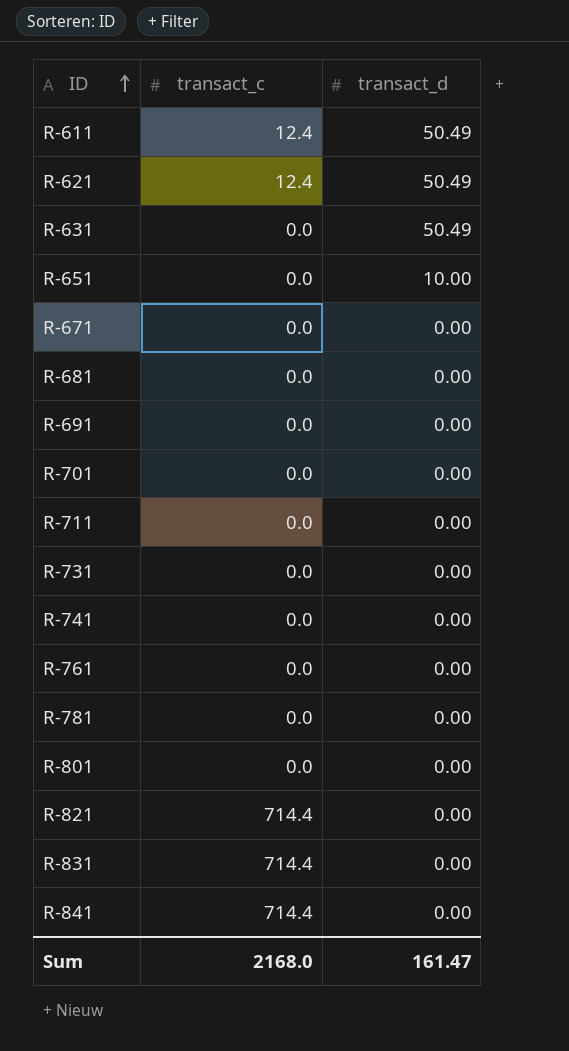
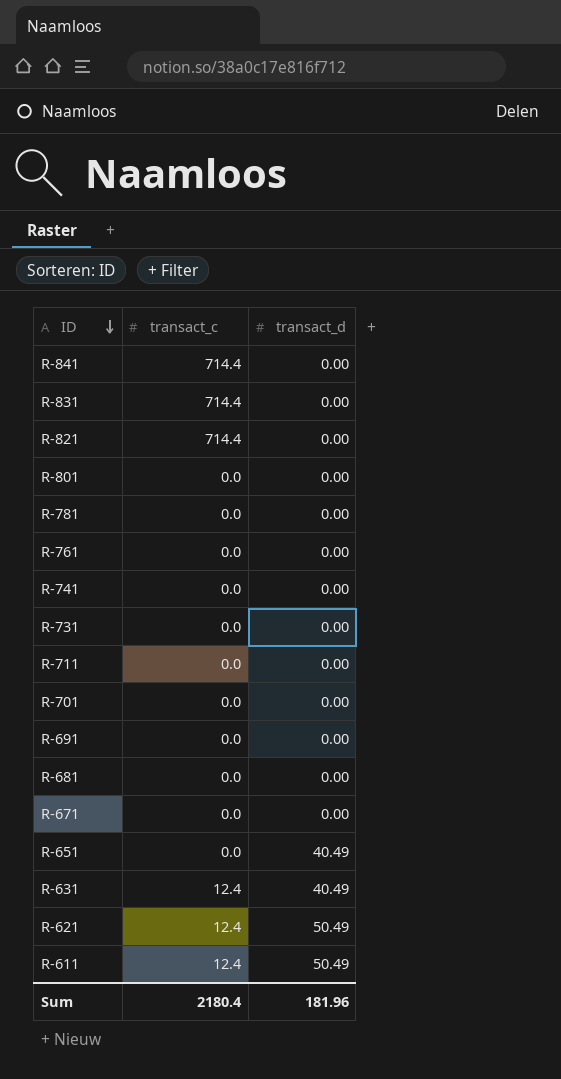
row order: ID ascending -> ID descending
R-651 | transact_d: 10.00 -> 40.49
R-631 | transact_c: 0.0 -> 12.4
R-631 | transact_d: 50.49 -> 40.49
Sum | transact_c: 2168.0 -> 2180.4
Sum | transact_d: 161.47 -> 181.96

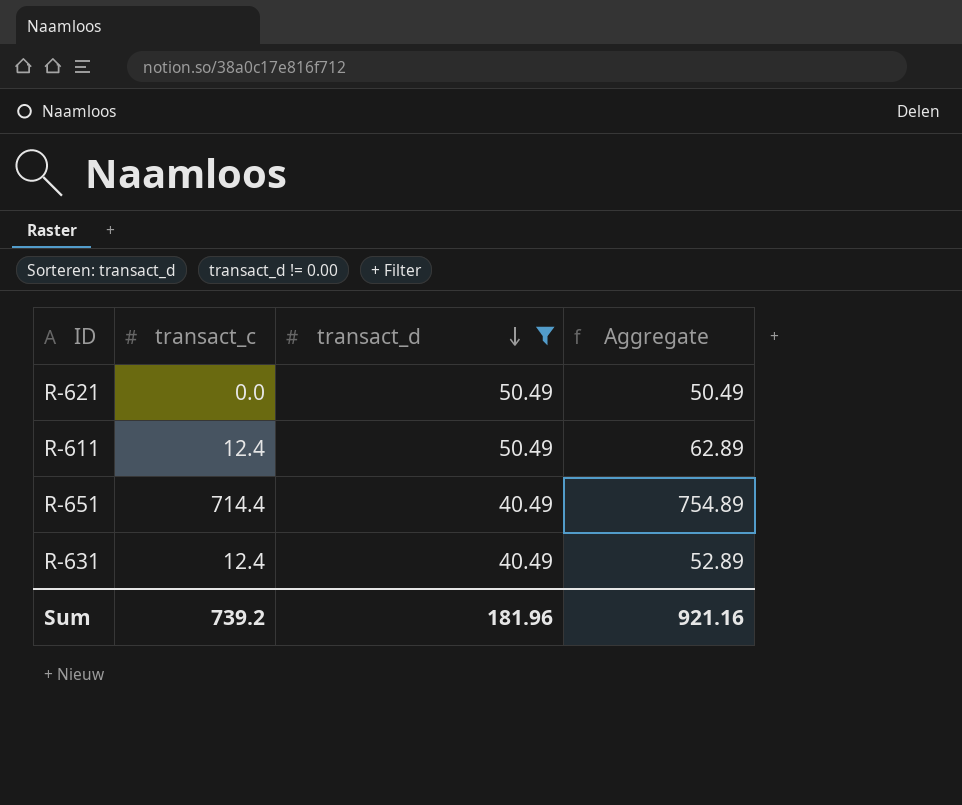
filter: none -> transact_d != 0.00
row order: ID descending -> transact_d descending
column Aggregate | formula: none -> [transact_c] + [transact_d]
R-621 | transact_c: 12.4 -> 0.0
R-651 | transact_c: 0.0 -> 714.4
Sum | transact_c: 2180.4 -> 739.2

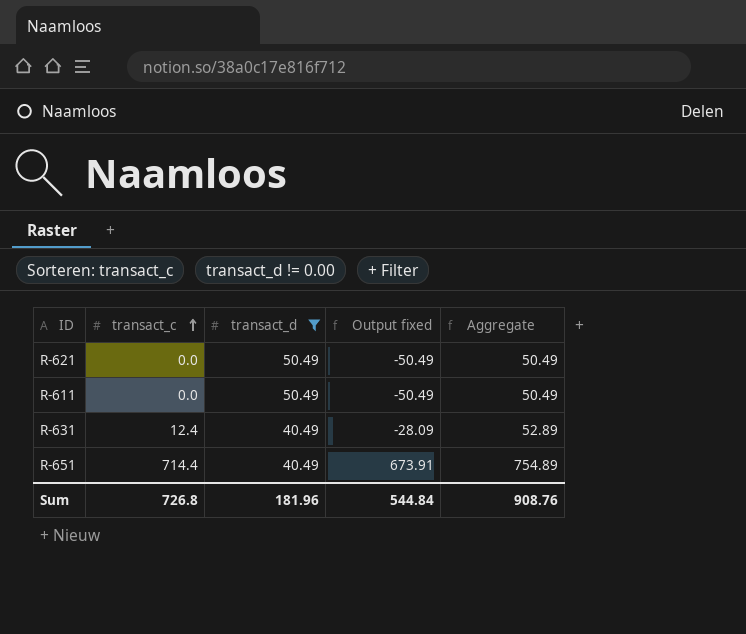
row order: transact_d descending -> transact_c ascending
column Output fixed | formula: none -> [transact_c] - [transact_d]
R-611 | transact_c: 12.4 -> 0.0
R-611 | Aggregate: 62.89 -> 50.49
Sum | transact_c: 739.2 -> 726.8
Sum | Aggregate: 921.16 -> 908.76

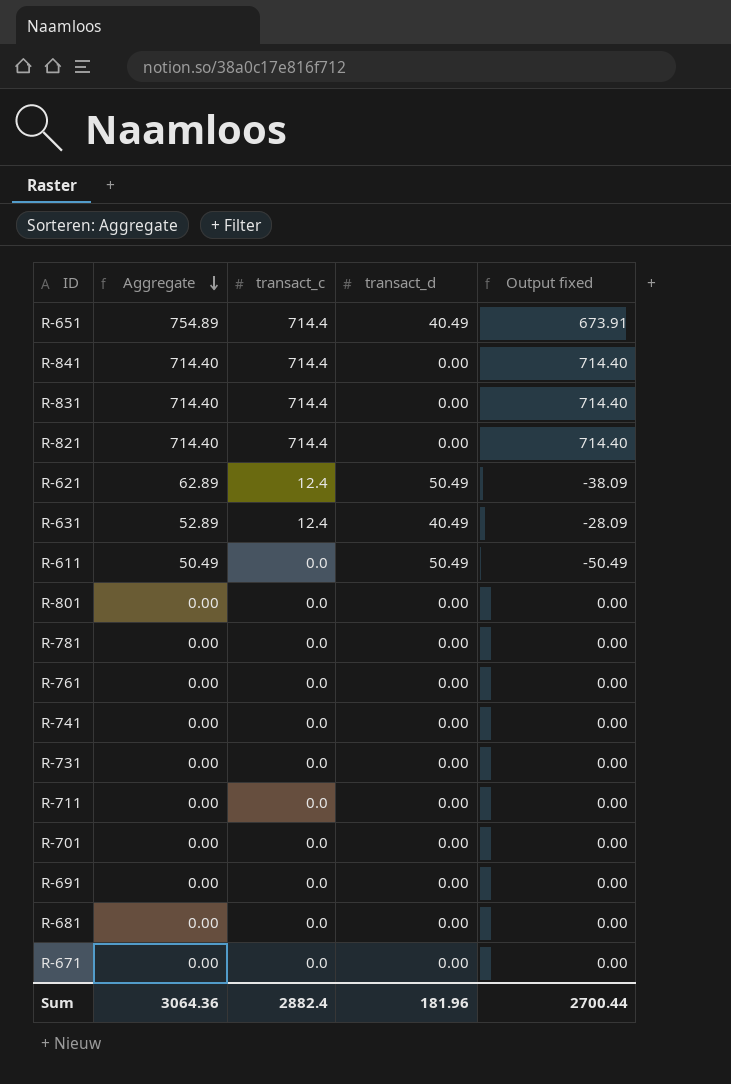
filter: transact_d != 0.00 -> none
row order: transact_c ascending -> Aggregate descending
column Aggregate | position: 5 -> 2
R-621 | Aggregate: 50.49 -> 62.89
R-621 | transact_c: 0.0 -> 12.4
R-621 | Output fixed: -50.49 -> -38.09
Sum | Aggregate: 908.76 -> 3064.36
Sum | transact_c: 726.8 -> 2882.4
Sum | Output fixed: 544.84 -> 2700.44

